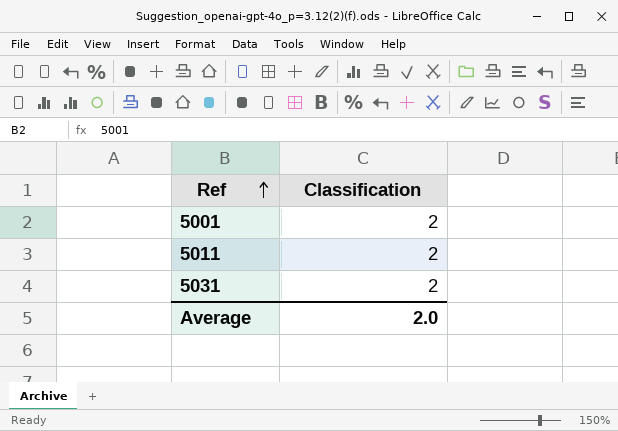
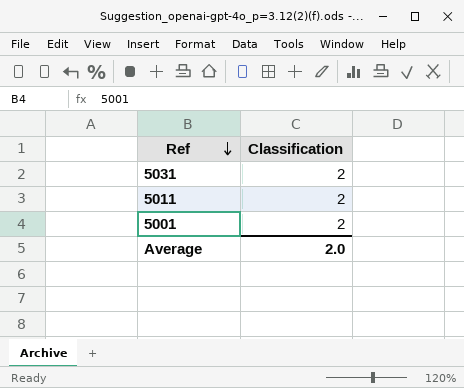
row order: Ref ascending -> Ref descending

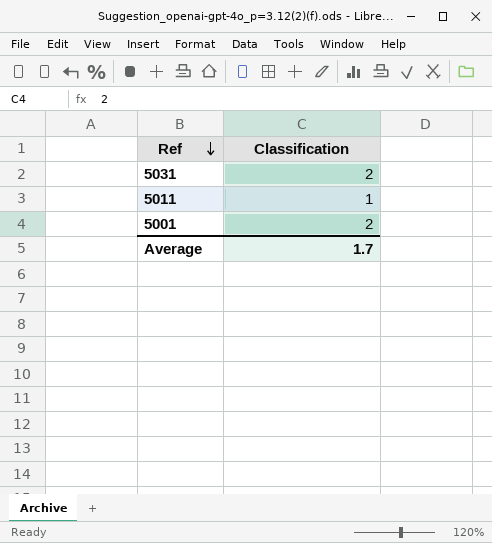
5011 | Classification: 2 -> 1
Average | Classification: 2.0 -> 1.7

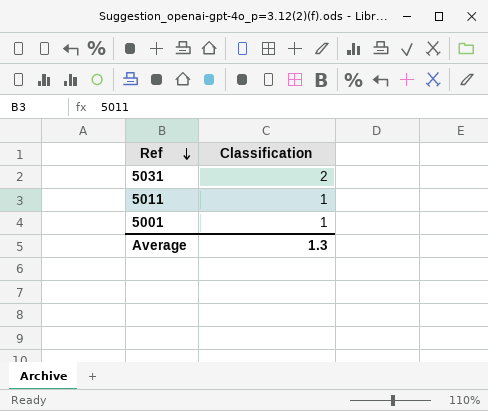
5001 | Classification: 2 -> 1
Average | Classification: 1.7 -> 1.3

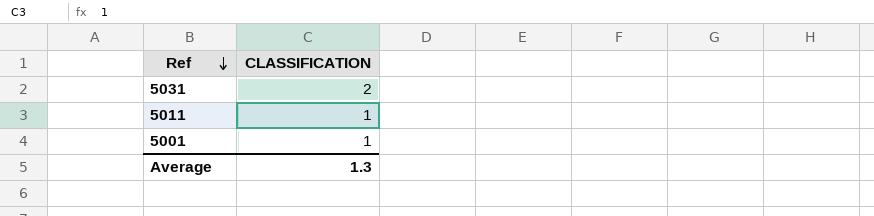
column name: Classification -> CLASSIFICATION

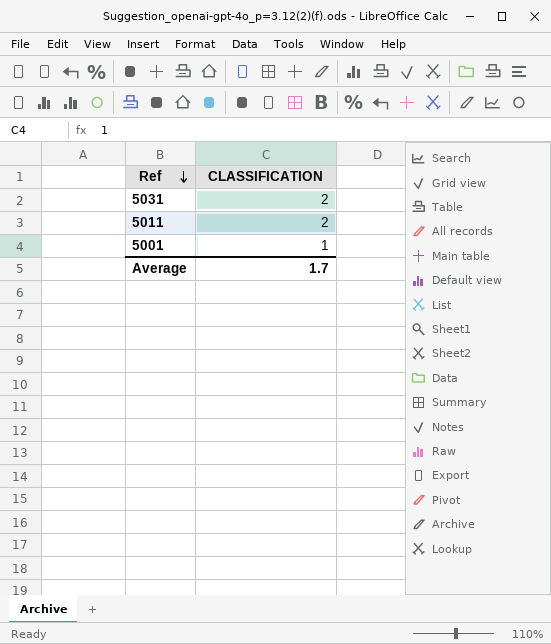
5011 | CLASSIFICATION: 1 -> 2
Average | CLASSIFICATION: 1.3 -> 1.7

